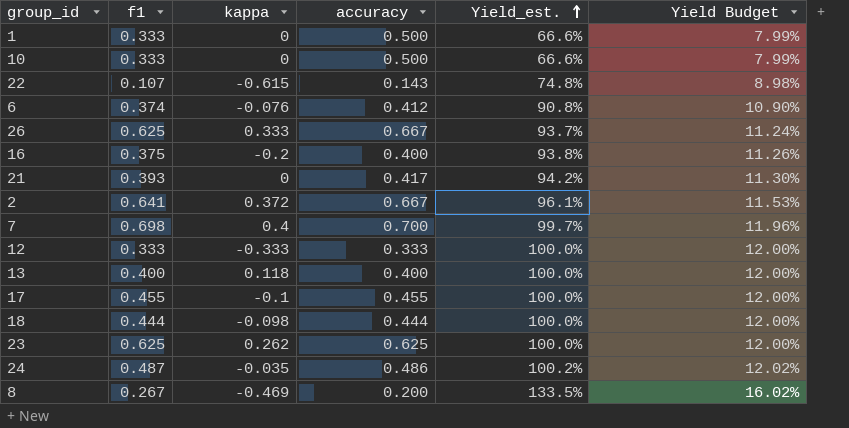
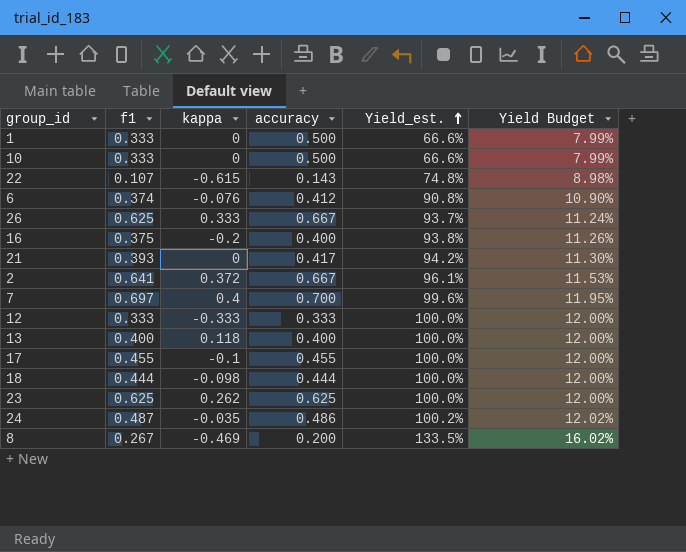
7 | f1: 0.698 -> 0.697
7 | Yield_est.: 99.7% -> 99.6%
7 | Yield Budget: 11.96% -> 11.95%

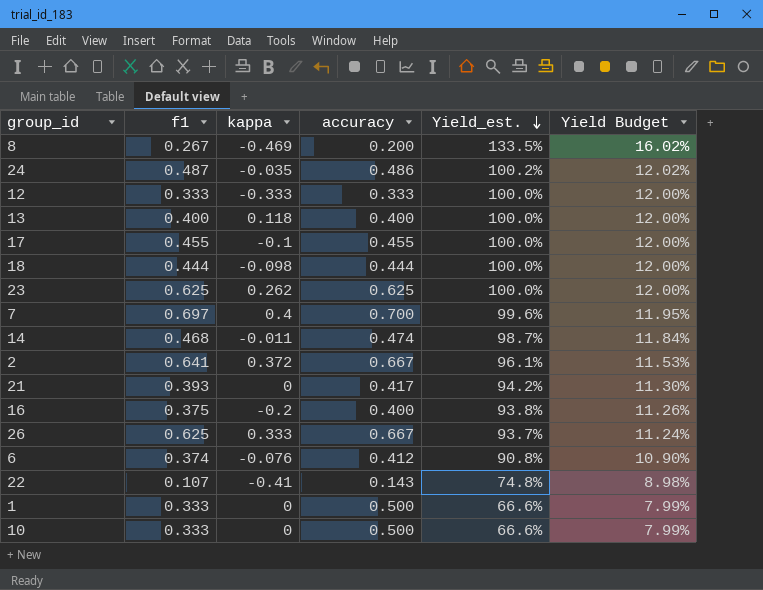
row order: Yield_est. ascending -> Yield_est. descending
row 14: none -> 0.468 | -0.011 | 0.474 | 98.7% | 11.84%
22 | kappa: -0.615 -> -0.41

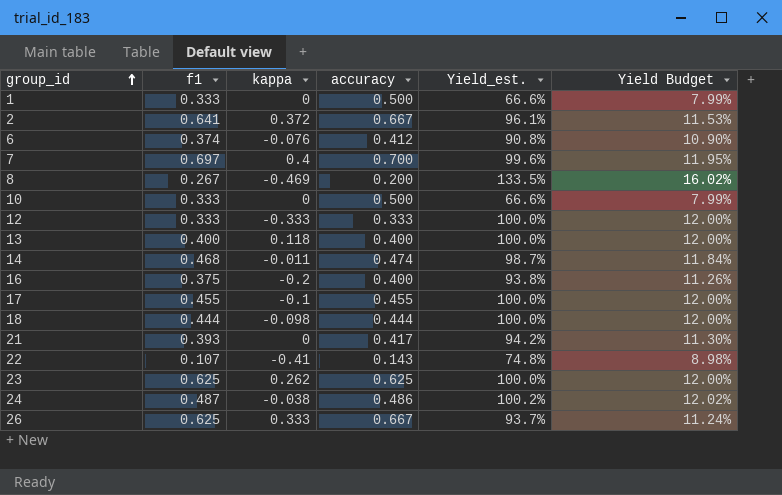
row order: Yield_est. descending -> group_id ascending
24 | kappa: -0.035 -> -0.038

